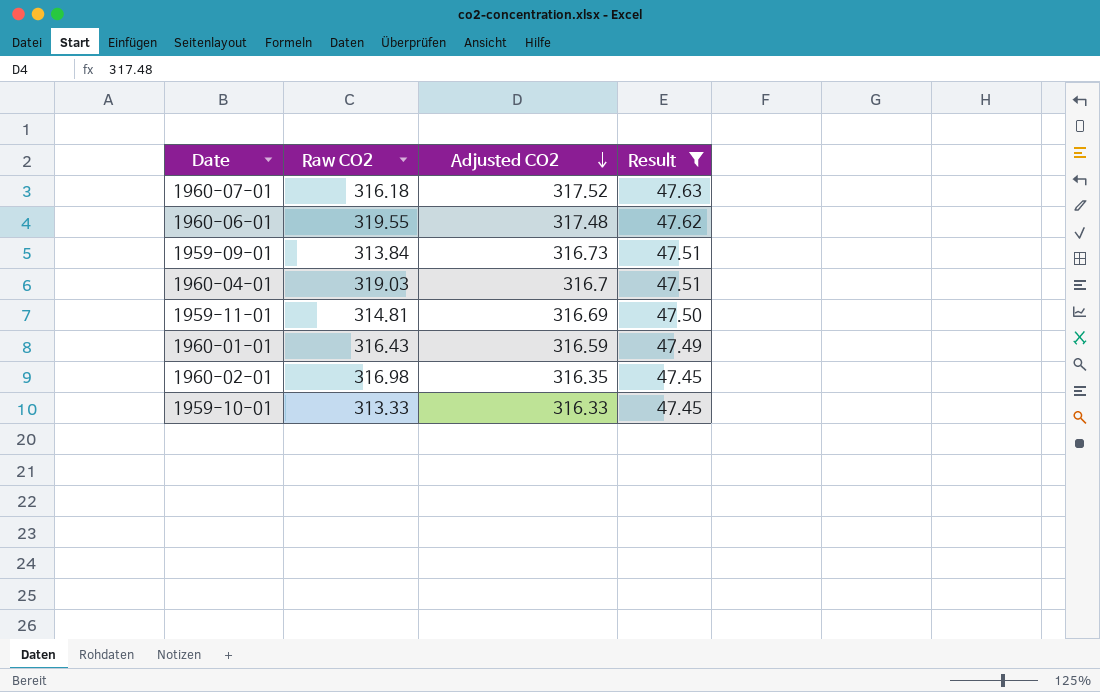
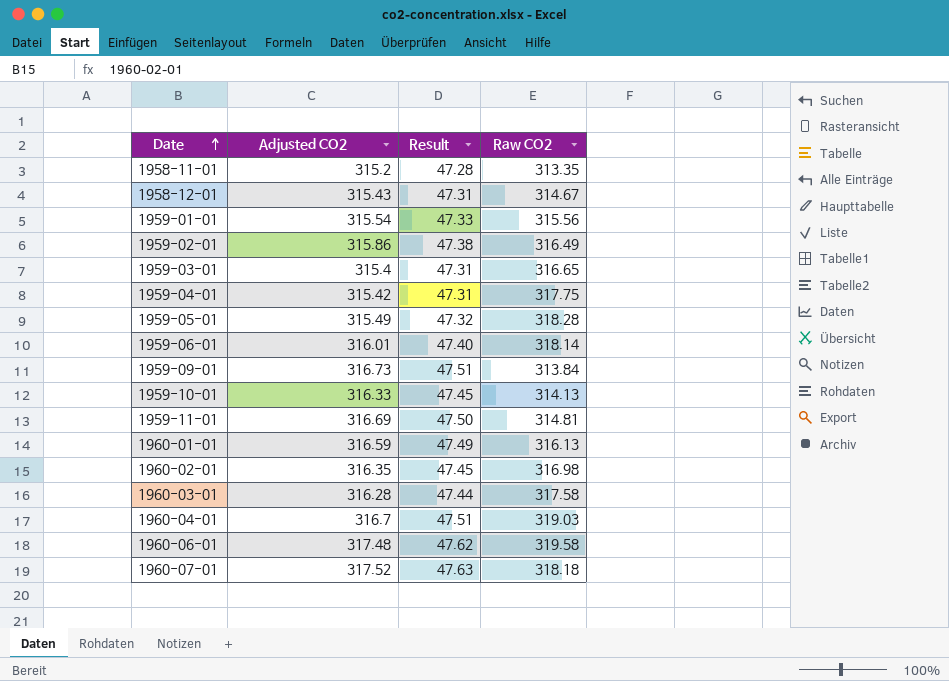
filter: Result >= 47.45 -> none
row order: Adjusted CO2 descending -> Date ascending
column Raw CO2 | position: 2 -> 4
1959-10-01 | Raw CO2: 313.33 -> 314.13
1960-01-01 | Raw CO2: 316.43 -> 316.13
1960-06-01 | Raw CO2: 319.55 -> 319.58
1960-07-01 | Raw CO2: 316.18 -> 318.18

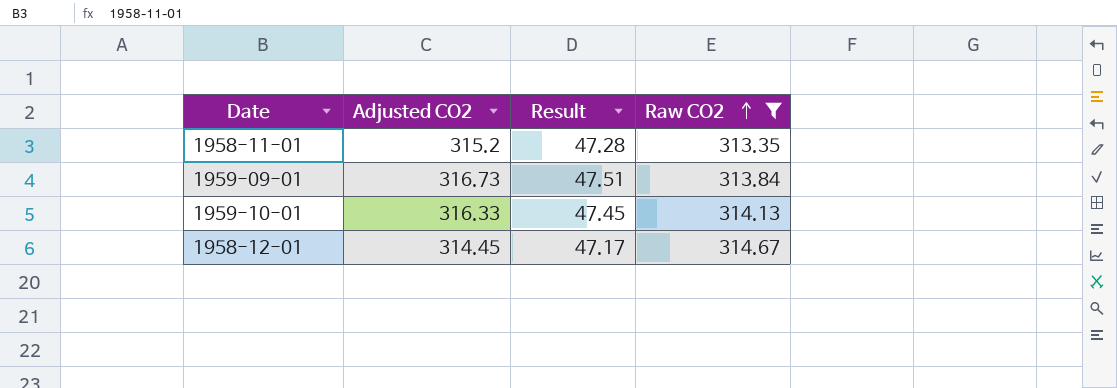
filter: none -> Raw CO2 <= 314.67
row order: Date ascending -> Raw CO2 ascending
1958-12-01 | Adjusted CO2: 315.43 -> 314.45
1958-12-01 | Result: 47.31 -> 47.17

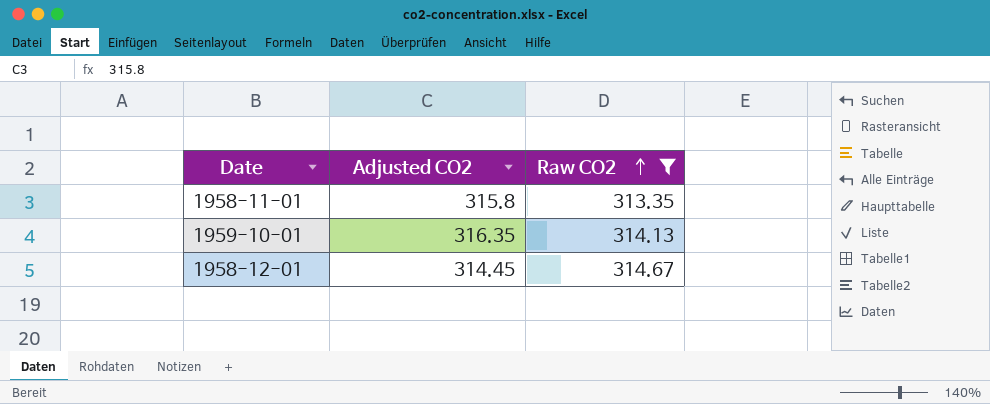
column Result | formula: [Adjusted CO2] * 0.15 -> none
row 1959-09-01: 316.73 | 47.51 | 313.84 -> none
1958-11-01 | Adjusted CO2: 315.2 -> 315.8
1959-10-01 | Adjusted CO2: 316.33 -> 316.35

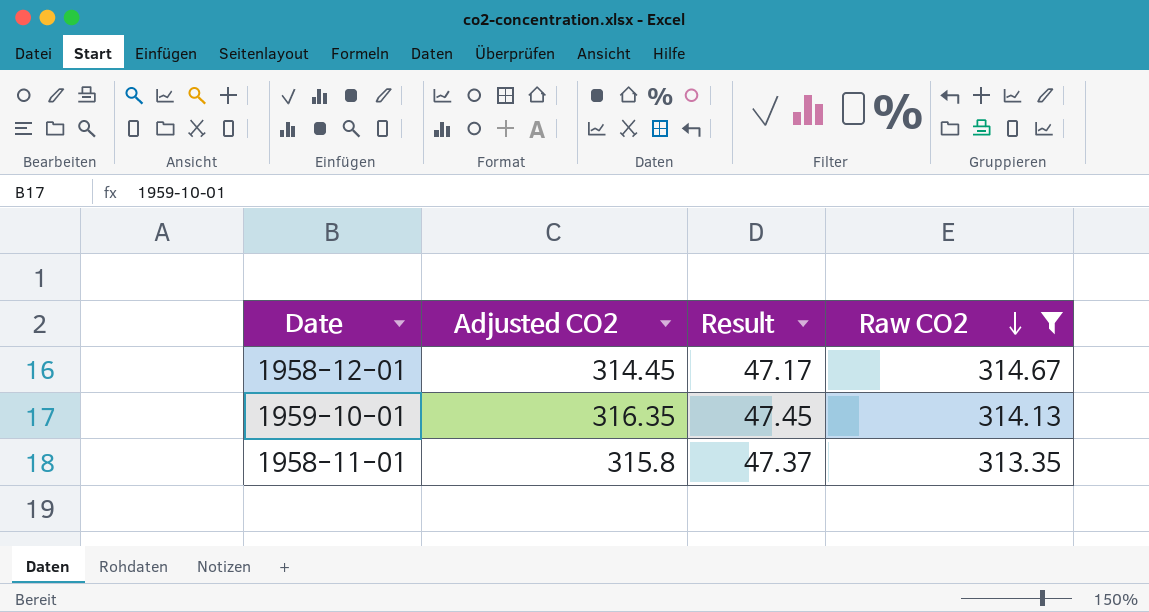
row order: Raw CO2 ascending -> Raw CO2 descending
column Result | formula: none -> [Adjusted CO2] * 0.15

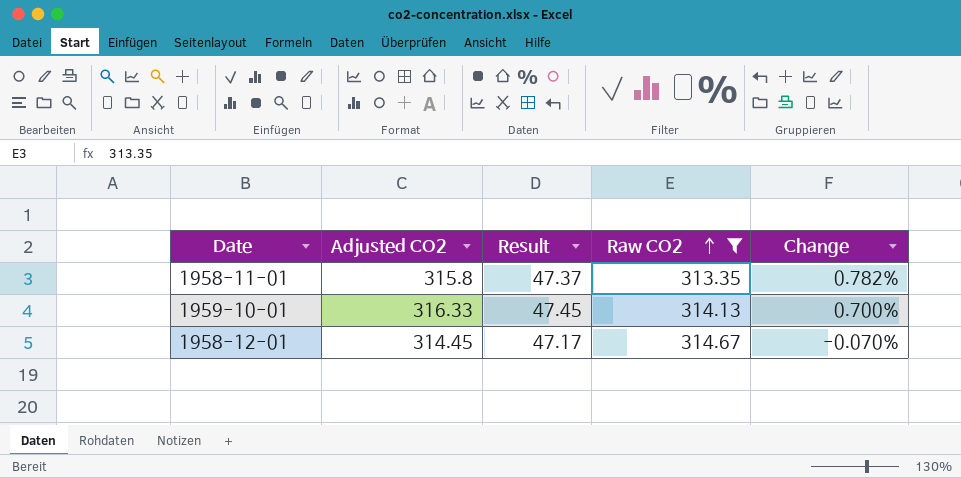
row order: Raw CO2 descending -> Raw CO2 ascending
column Change | formula: none -> ([Adjusted CO2] - [Raw CO2]) / [Raw CO2]
1959-10-01 | Adjusted CO2: 316.35 -> 316.33

